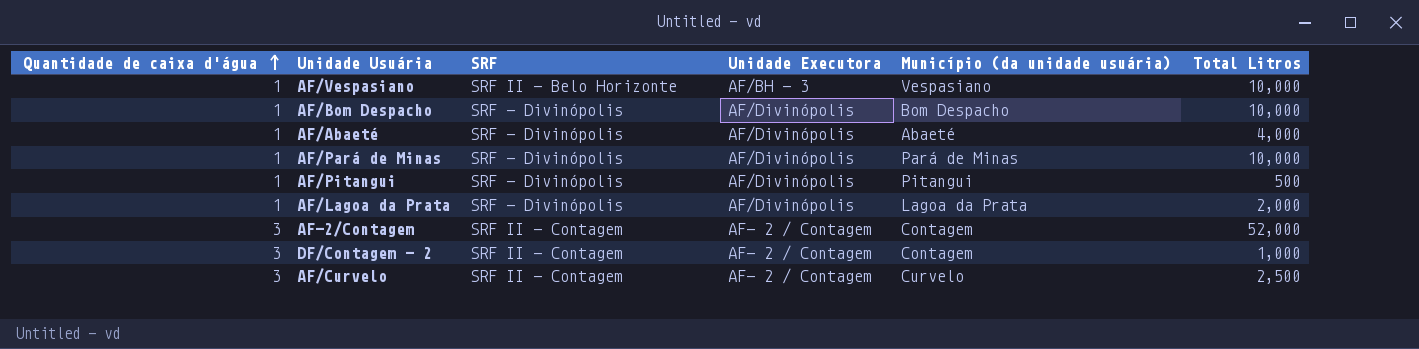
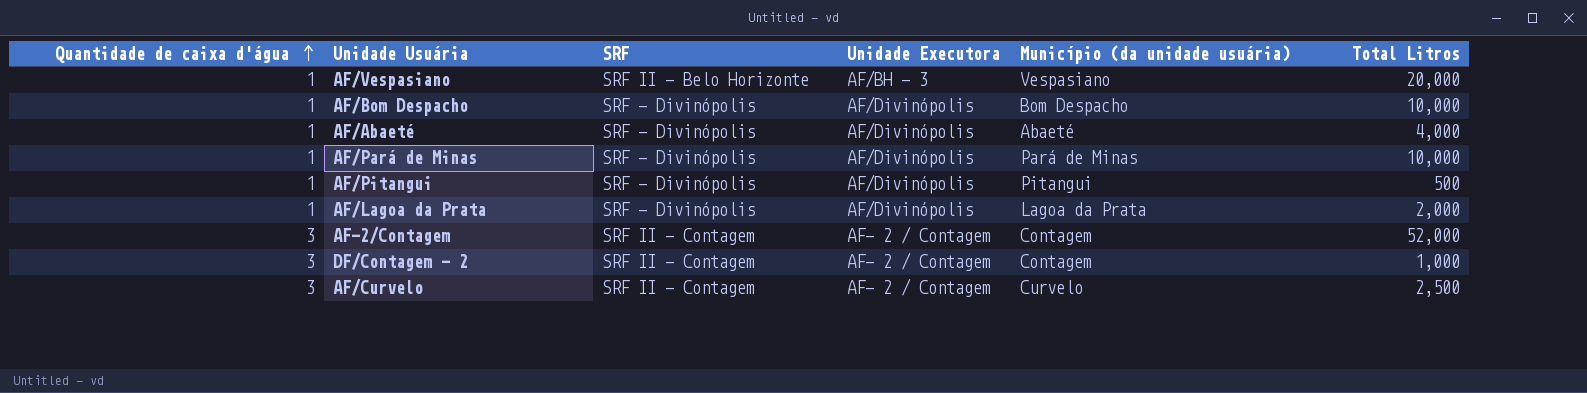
AF/Vespasiano | Total Litros: 10,000 -> 20,000

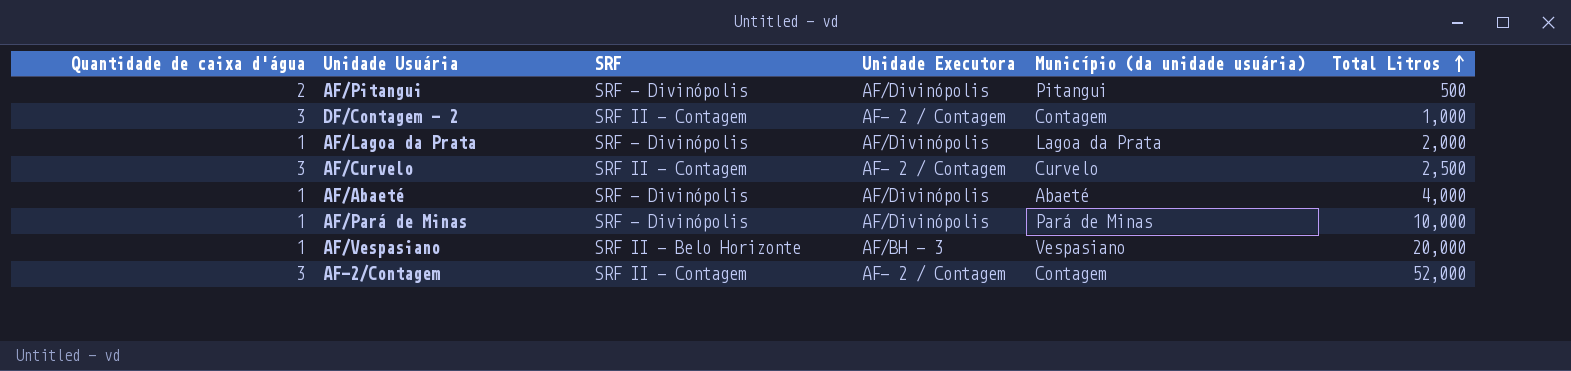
row order: Quantidade de caixa d'água ascending -> Total Litros ascending
row AF/Bom Despacho: 1 | SRF - Divinópolis | AF/Divinópolis | Bom Despacho | 10,000 -> none
AF/Pitangui | Quantidade de caixa d'água: 1 -> 2

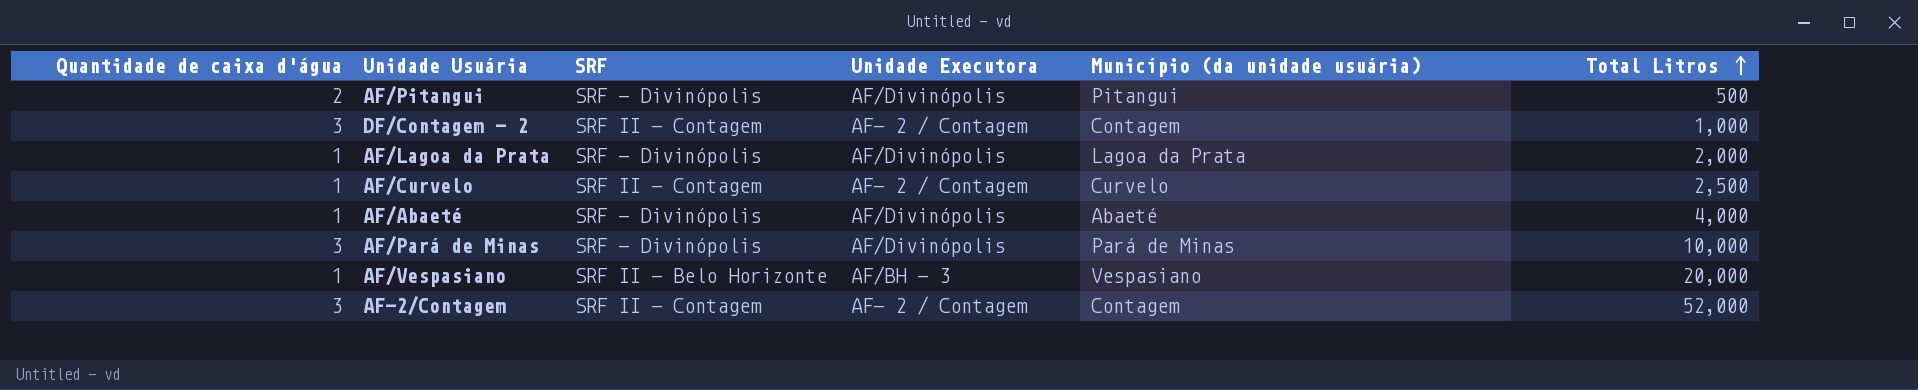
AF/Curvelo | Quantidade de caixa d'água: 3 -> 1
AF/Pará de Minas | Quantidade de caixa d'água: 1 -> 3

